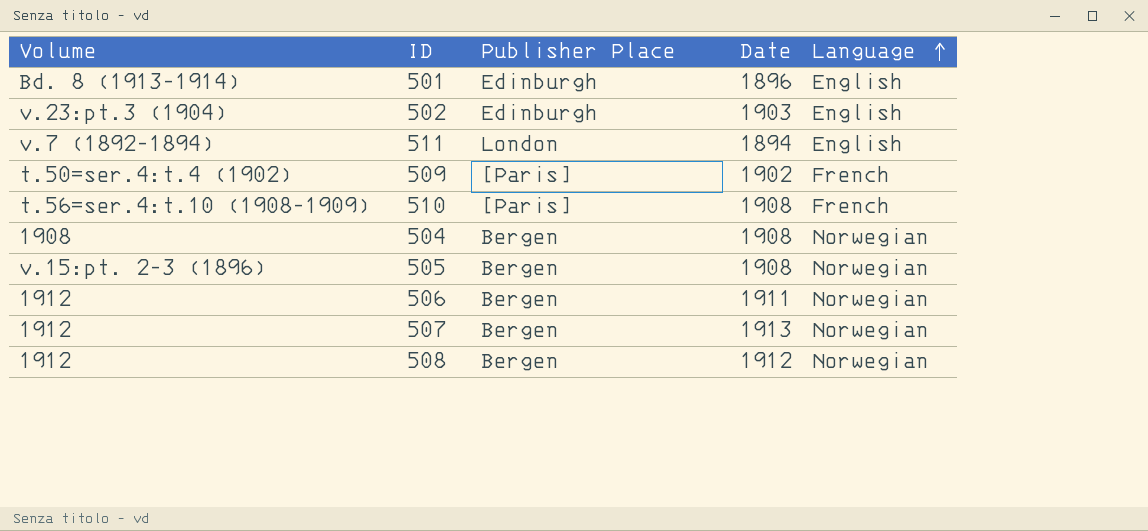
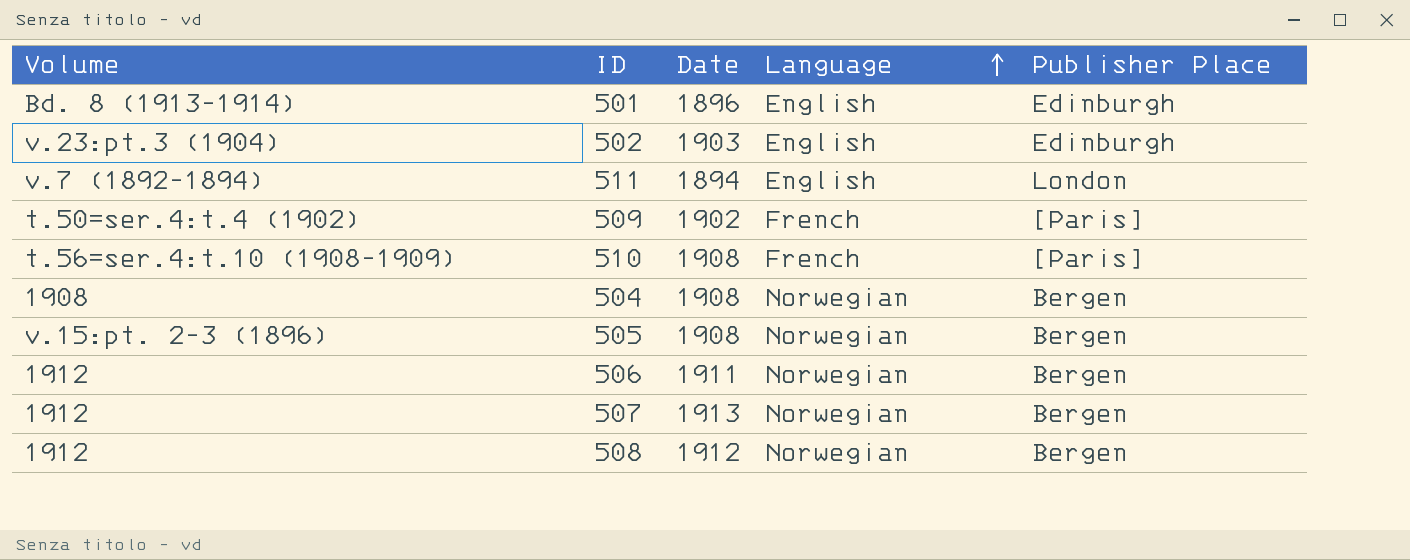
column Publisher Place | position: 3 -> 5

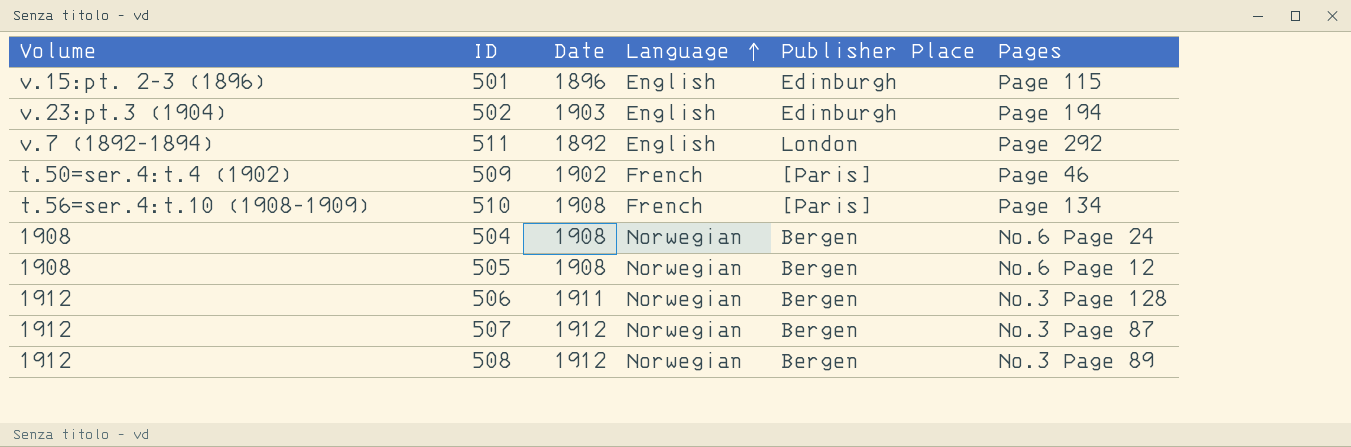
column Pages | position: none -> 6
501 | Volume: Bd. 8 (1913-1914) -> v.15:pt. 2-3 (1896)
511 | Date: 1894 -> 1892
505 | Volume: v.15:pt. 2-3 (1896) -> 1908
507 | Date: 1913 -> 1912

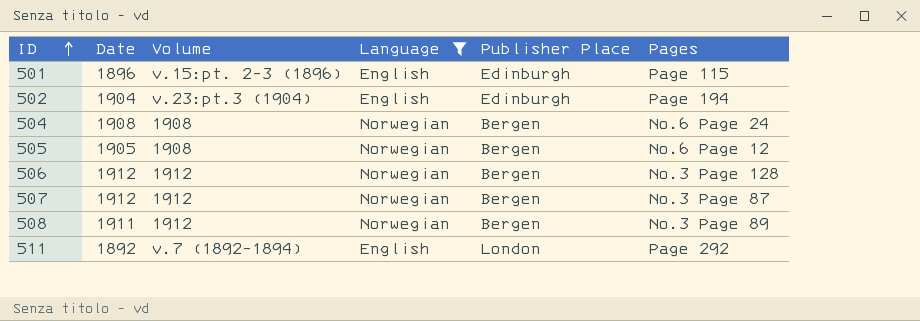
filter: none -> Language != French
row order: Language ascending -> ID ascending
column Volume | position: 1 -> 3
502 | Date: 1903 -> 1904
505 | Date: 1908 -> 1905
506 | Date: 1911 -> 1912
508 | Date: 1912 -> 1911

